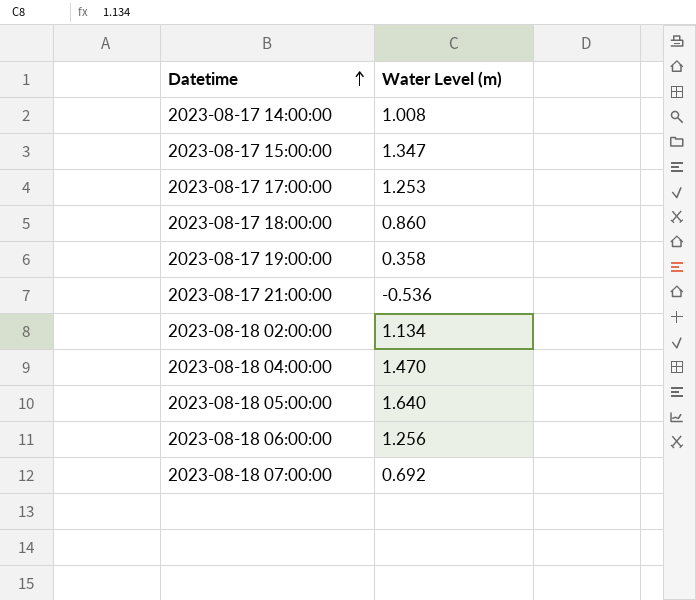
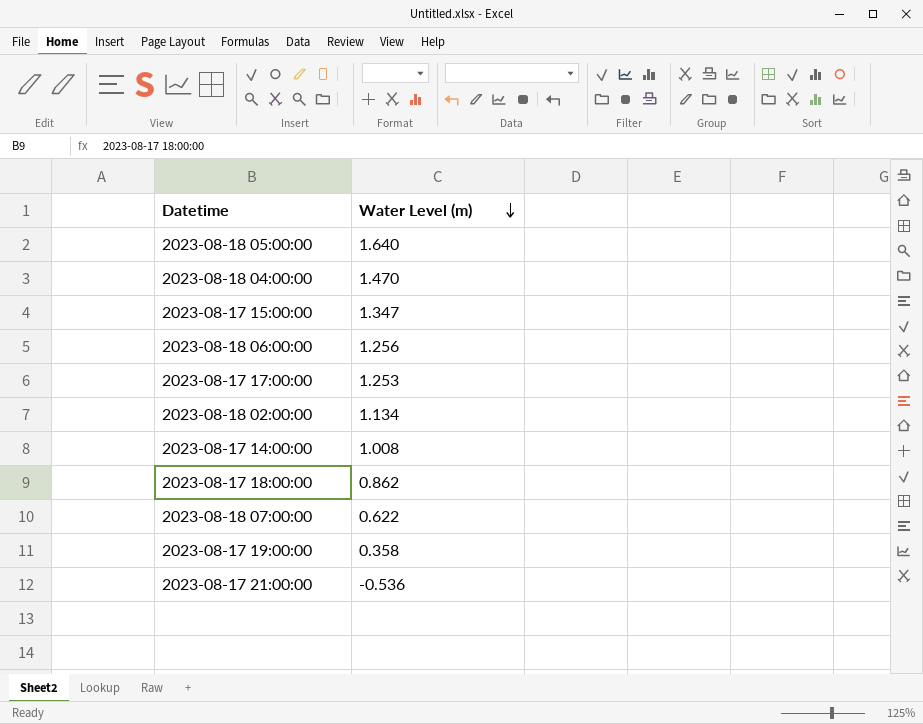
row order: Datetime ascending -> Water Level (m) descending
2023-08-17 18:00:00 | Water Level (m): 0.860 -> 0.862
2023-08-18 07:00:00 | Water Level (m): 0.692 -> 0.622

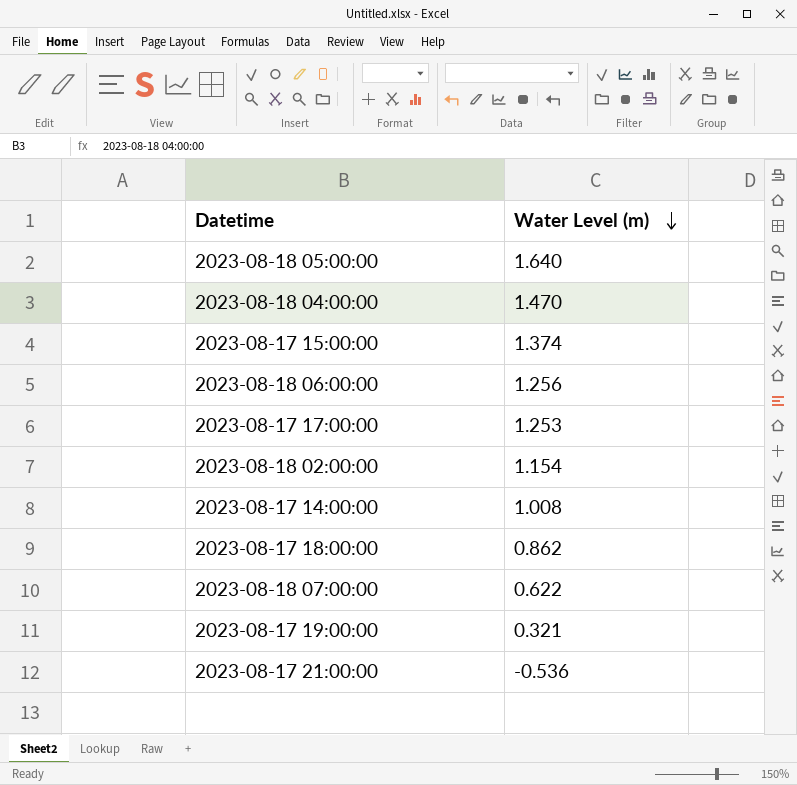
2023-08-17 15:00:00 | Water Level (m): 1.347 -> 1.374
2023-08-18 02:00:00 | Water Level (m): 1.134 -> 1.154
2023-08-17 19:00:00 | Water Level (m): 0.358 -> 0.321

